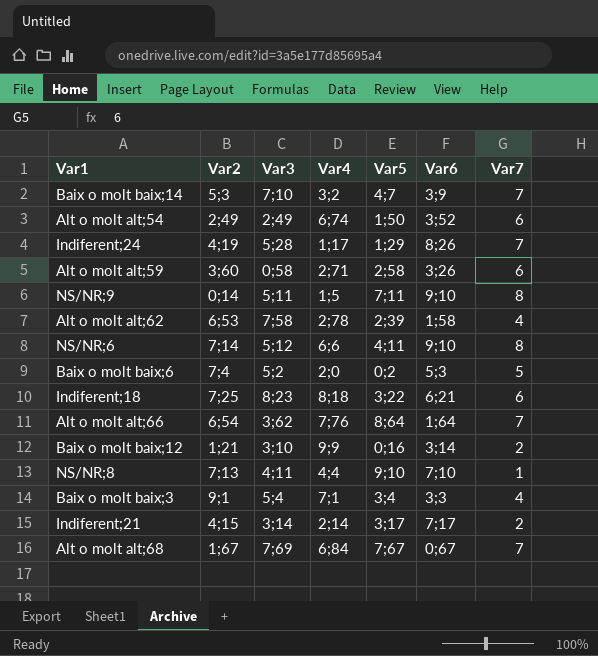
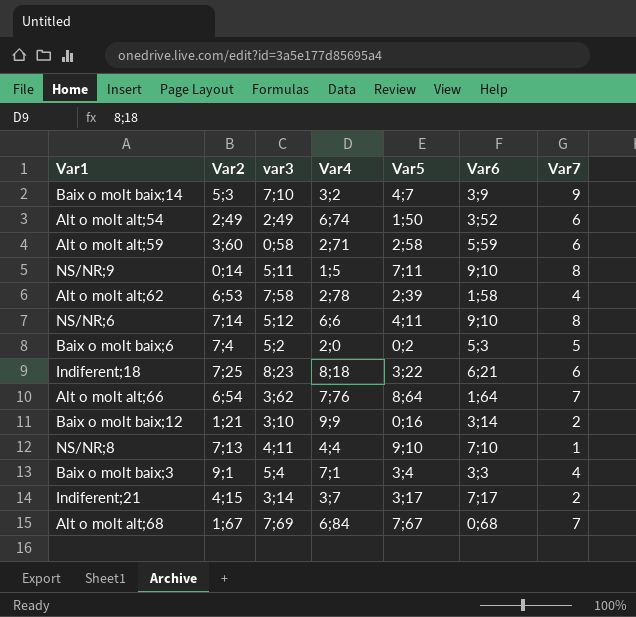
column name: Var3 -> var3
row Indiferent;24: 4;19 | 5;28 | 1;17 | 1;29 | 8;26 | 7 -> none
Baix o molt baix;14 | Var7: 7 -> 9
Alt o molt alt;59 | Var6: 3;26 -> 5;59
Indiferent;21 | Var4: 2;14 -> 3;7
Alt o molt alt;68 | Var6: 0;67 -> 0;68

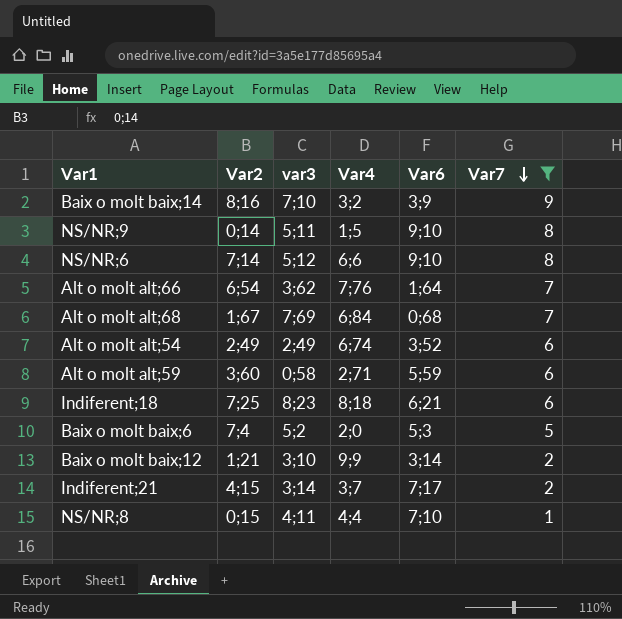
filter: none -> Var7 != 4
row order: none -> Var7 descending
column Var5 | position: 5 -> none
Baix o molt baix;14 | Var2: 5;3 -> 8;16
NS/NR;8 | Var2: 7;13 -> 0;15

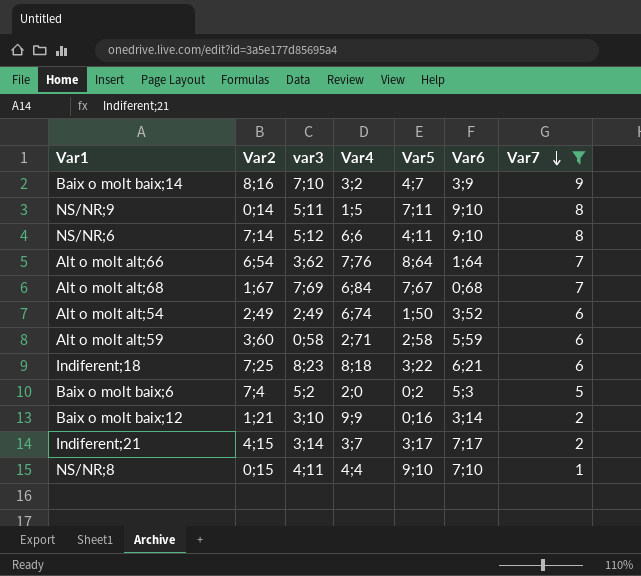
column Var5 | position: none -> 5

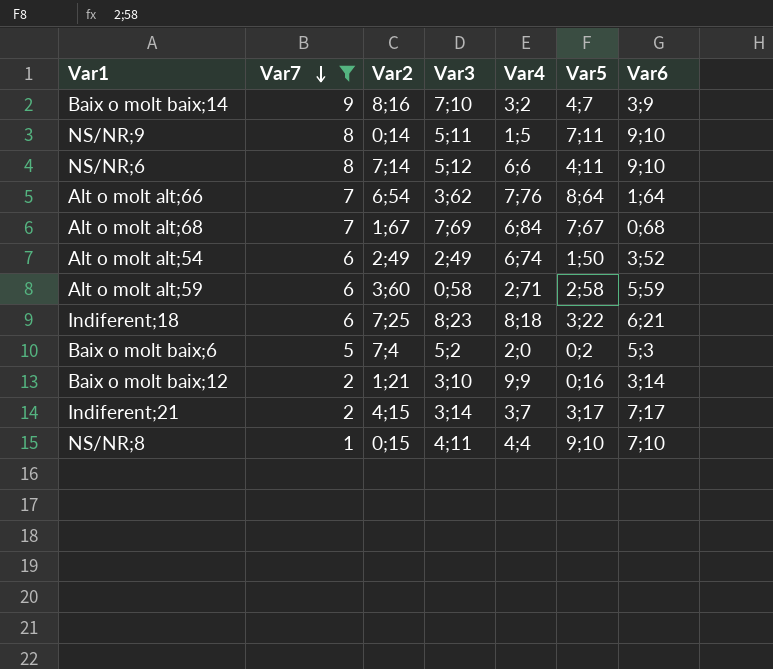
column Var7 | position: 7 -> 2
column name: var3 -> Var3

